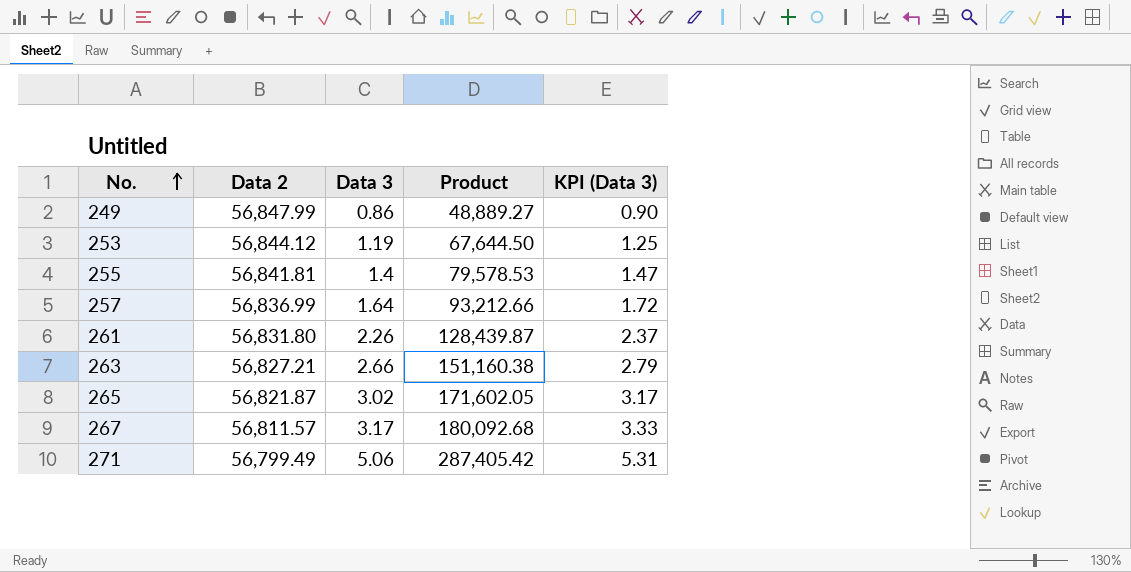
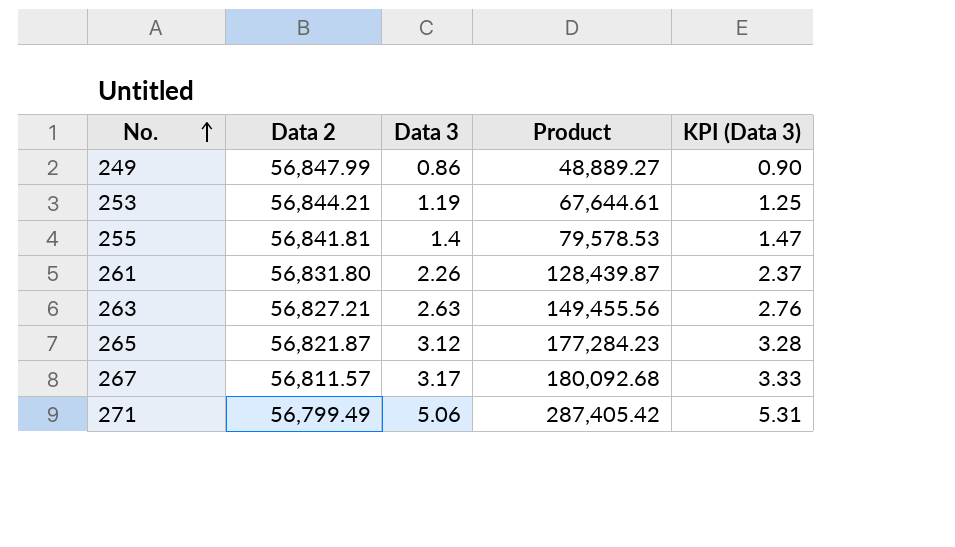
row 257: 56,836.99 | 1.64 | 93,212.66 | 1.72 -> none
253 | Data 2: 56,844.12 -> 56,844.21
253 | Product: 67,644.50 -> 67,644.61
263 | Data 3: 2.66 -> 2.63
263 | Product: 151,160.38 -> 149,455.56
263 | KPI (Data 3): 2.79 -> 2.76
265 | Data 3: 3.02 -> 3.12
265 | Product: 171,602.05 -> 177,284.23
265 | KPI (Data 3): 3.17 -> 3.28

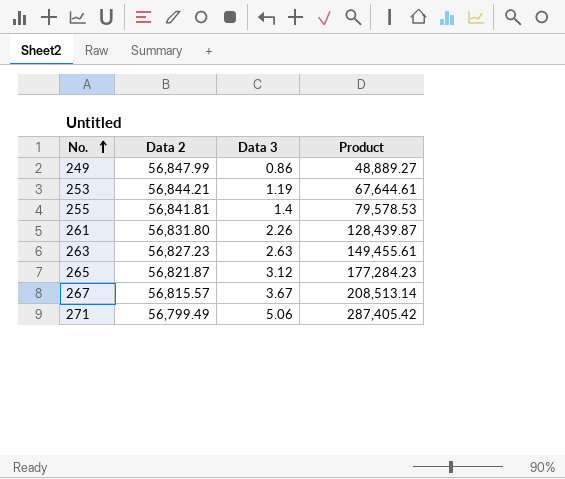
column KPI (Data 3) | formula: [Data 3] * 1.05 -> none
263 | Data 2: 56,827.21 -> 56,827.23
263 | Product: 149,455.56 -> 149,455.61
267 | Data 2: 56,811.57 -> 56,815.57
267 | Data 3: 3.17 -> 3.67
267 | Product: 180,092.68 -> 208,513.14

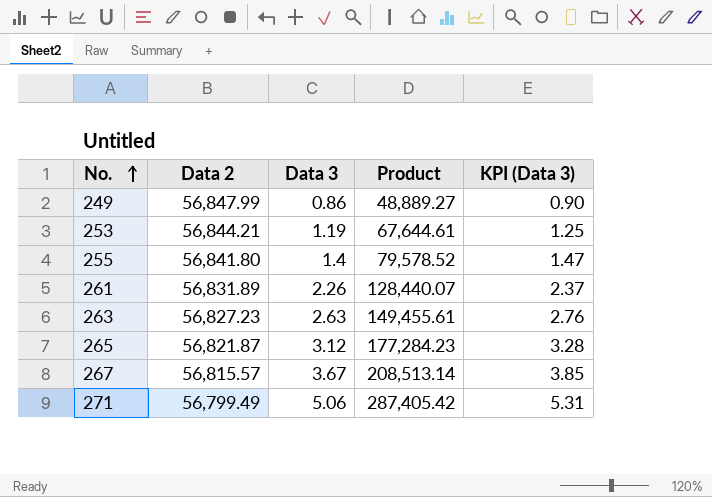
column KPI (Data 3) | formula: none -> [Data 3] * 1.05
255 | Data 2: 56,841.81 -> 56,841.80
255 | Product: 79,578.53 -> 79,578.52
261 | Data 2: 56,831.80 -> 56,831.89
261 | Product: 128,439.87 -> 128,440.07

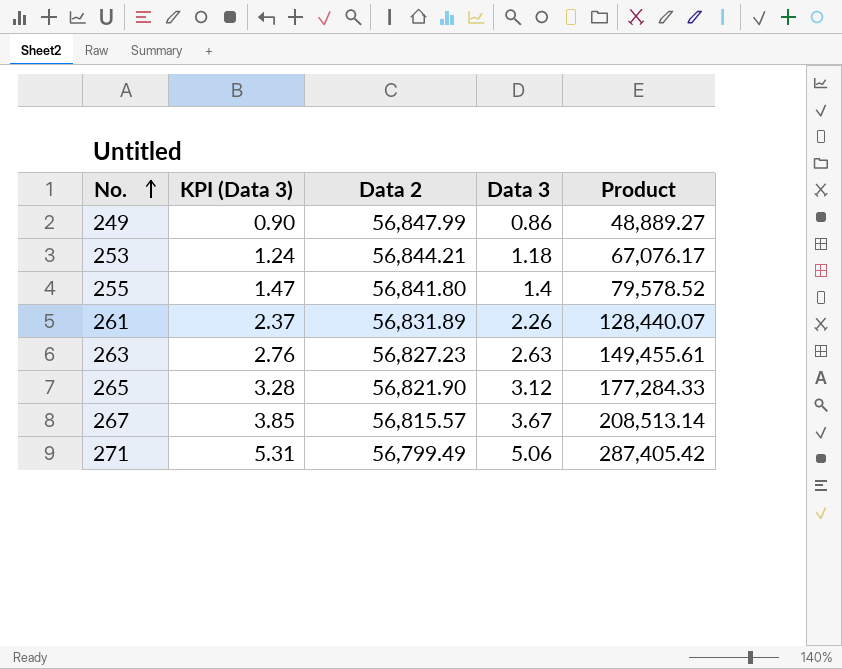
column KPI (Data 3) | position: 5 -> 2
253 | KPI (Data 3): 1.25 -> 1.24
253 | Data 3: 1.19 -> 1.18
253 | Product: 67,644.61 -> 67,076.17
265 | Data 2: 56,821.87 -> 56,821.90
265 | Product: 177,284.23 -> 177,284.33

